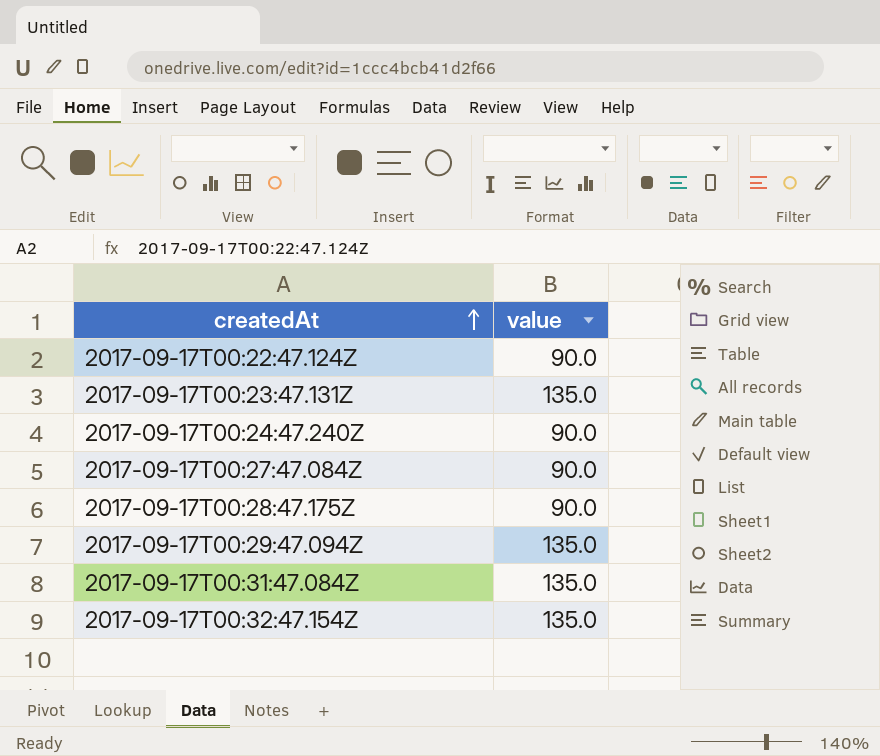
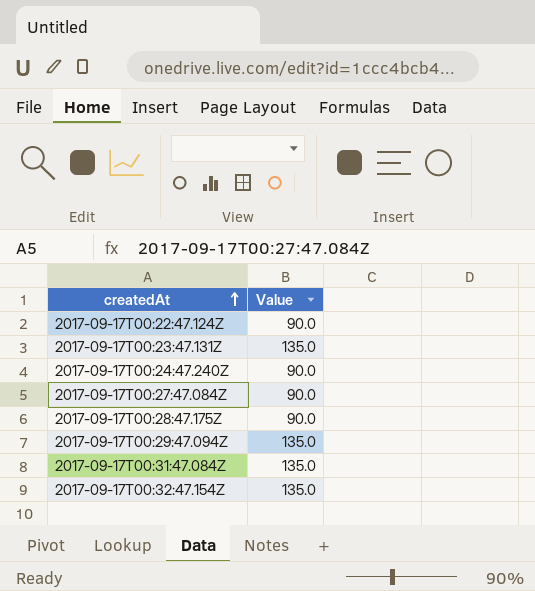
column name: value -> Value

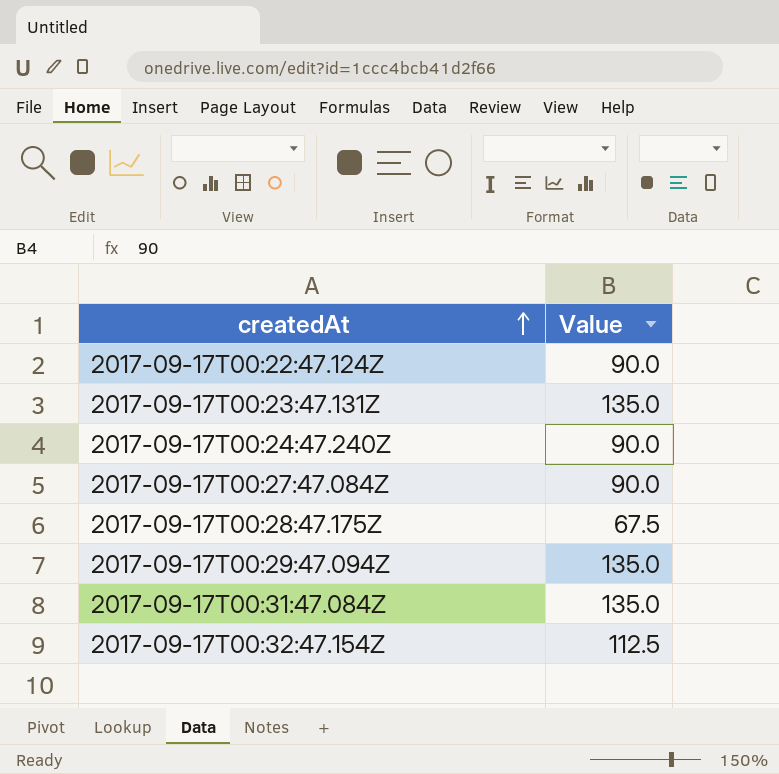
2017-09-17T00:28:47.175Z | Value: 90.0 -> 67.5
2017-09-17T00:32:47.154Z | Value: 135.0 -> 112.5

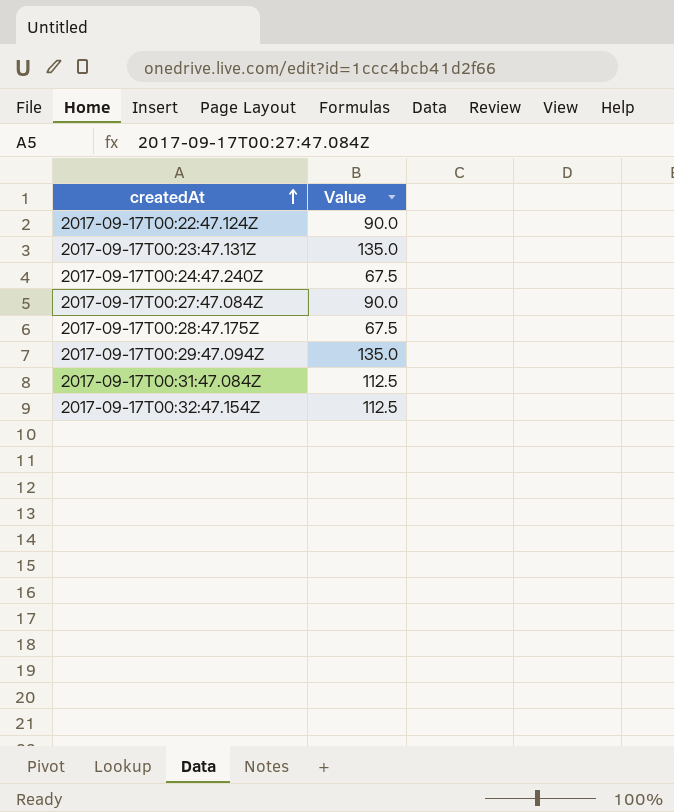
2017-09-17T00:24:47.240Z | Value: 90.0 -> 67.5
2017-09-17T00:31:47.084Z | Value: 135.0 -> 112.5

